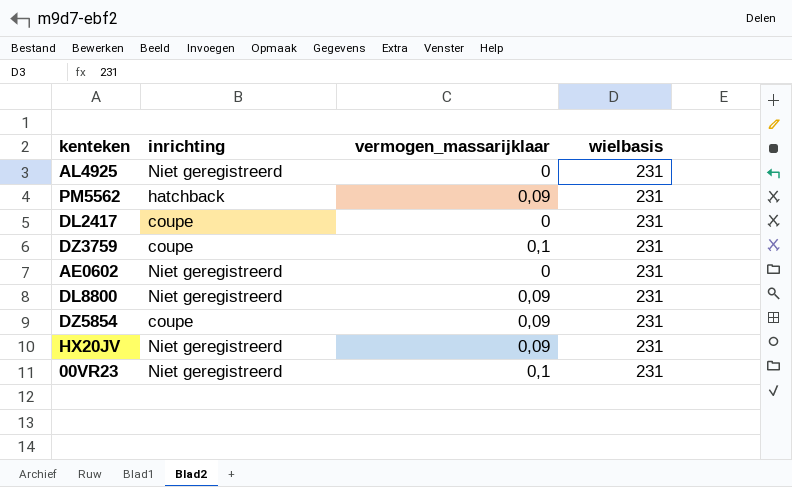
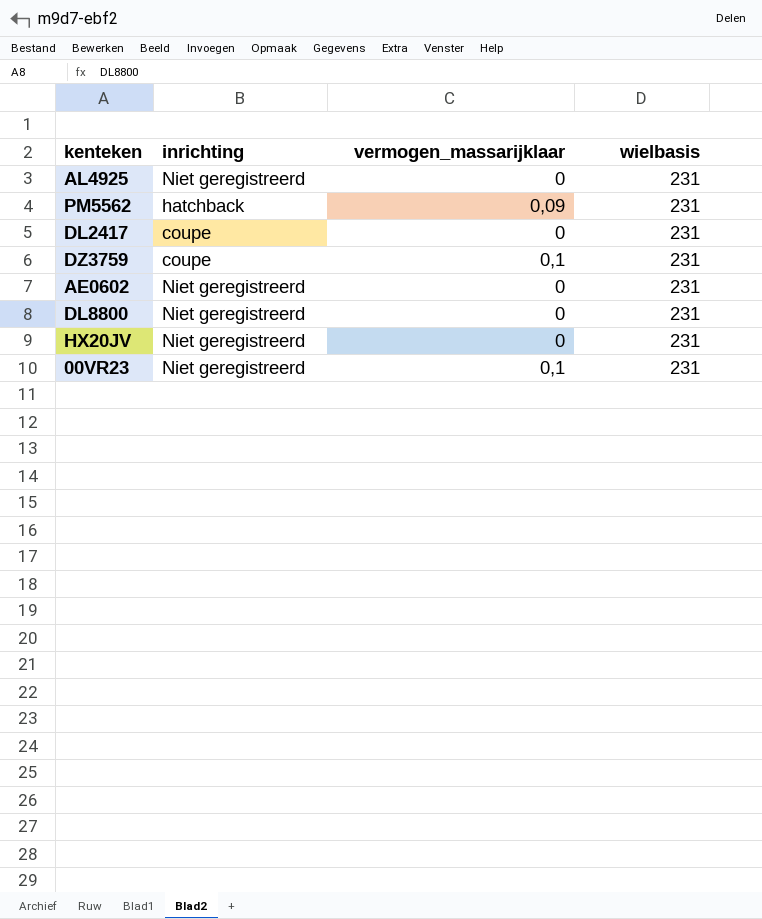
row DZ5854: coupe | 0,09 | 231 -> none
DL8800 | vermogen_massarijklaar: 0,09 -> 0
HX20JV | vermogen_massarijklaar: 0,09 -> 0

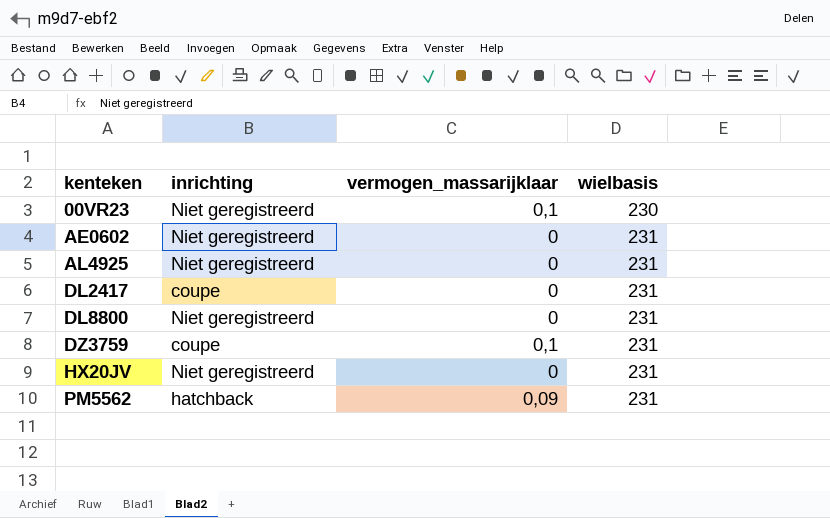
row order: none -> kenteken ascending
00VR23 | wielbasis: 231 -> 230

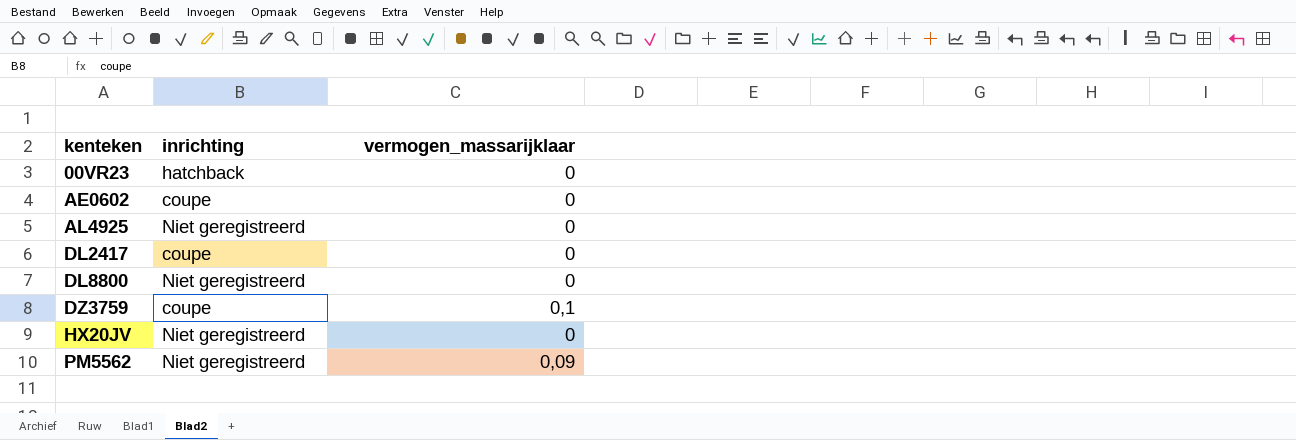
column wielbasis | position: 4 -> none
00VR23 | inrichting: Niet geregistreerd -> hatchback
00VR23 | vermogen_massarijklaar: 0,1 -> 0
AE0602 | inrichting: Niet geregistreerd -> coupe
PM5562 | inrichting: hatchback -> Niet geregistreerd

